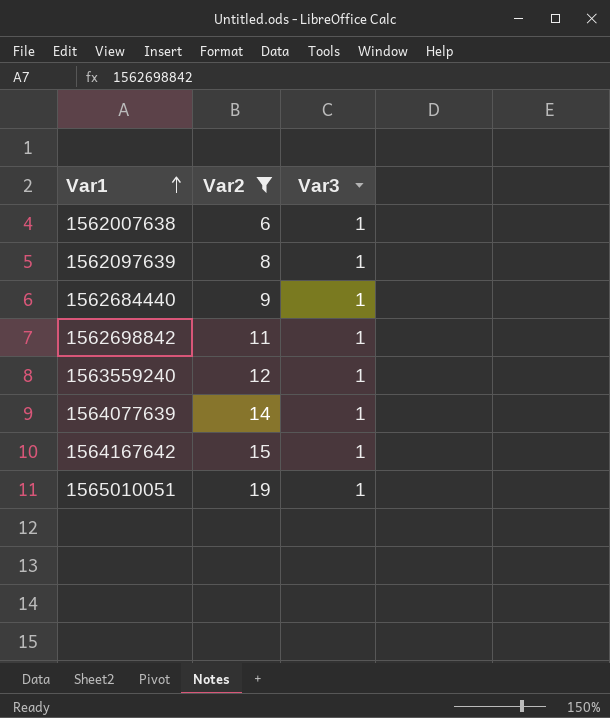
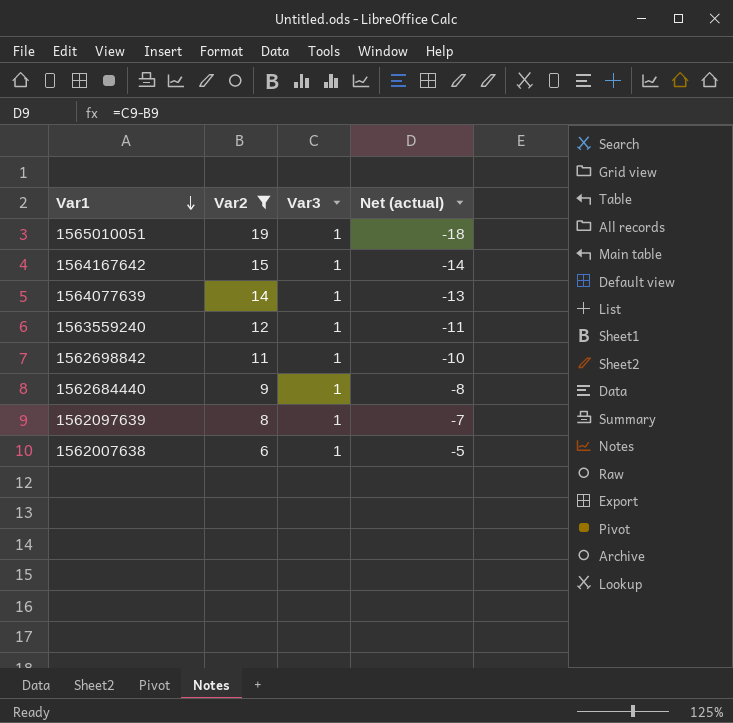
row order: Var1 ascending -> Var1 descending
column Net (actual) | formula: none -> [Var3] - [Var2]

